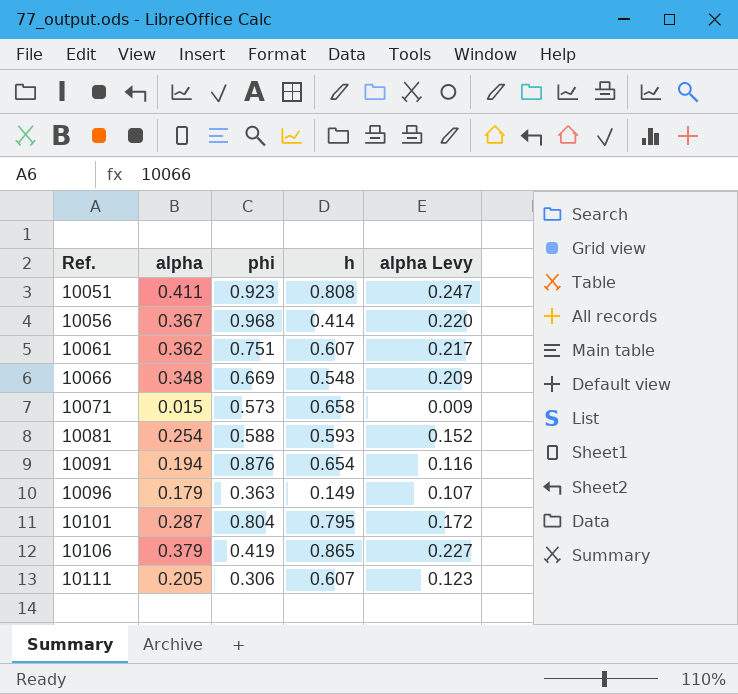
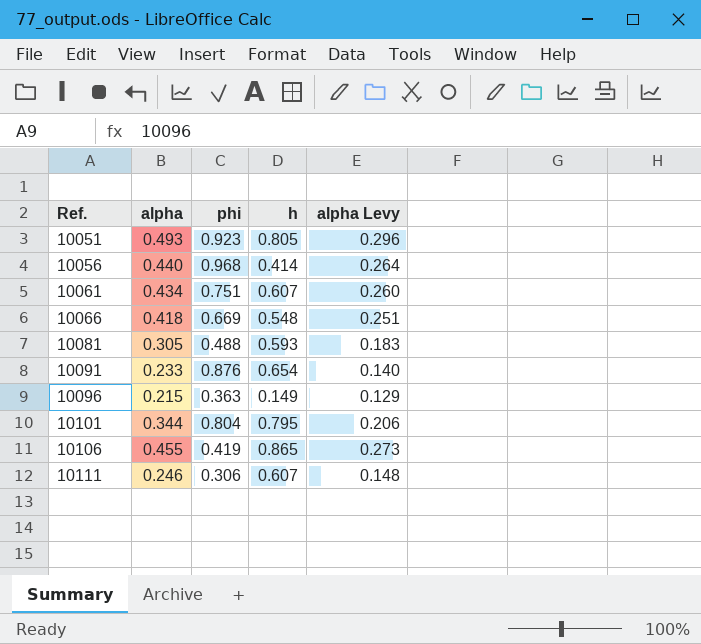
row 10071: 0.015 | 0.573 | 0.658 | 0.009 -> none
10051 | alpha: 0.411 -> 0.493
10051 | h: 0.808 -> 0.805
10051 | alpha Levy: 0.247 -> 0.296
10056 | alpha: 0.367 -> 0.440
10056 | alpha Levy: 0.220 -> 0.264
10061 | alpha: 0.362 -> 0.434
10061 | alpha Levy: 0.217 -> 0.260
10066 | alpha: 0.348 -> 0.418
10066 | alpha Levy: 0.209 -> 0.251
10081 | alpha: 0.254 -> 0.305
10081 | phi: 0.588 -> 0.488
10081 | alpha Levy: 0.152 -> 0.183
10091 | alpha: 0.194 -> 0.233
10091 | alpha Levy: 0.116 -> 0.140
10096 | alpha: 0.179 -> 0.215
10096 | alpha Levy: 0.107 -> 0.129
10101 | alpha: 0.287 -> 0.344
10101 | alpha Levy: 0.172 -> 0.206
10106 | alpha: 0.379 -> 0.455
10106 | alpha Levy: 0.227 -> 0.273
10111 | alpha: 0.205 -> 0.246
10111 | alpha Levy: 0.123 -> 0.148

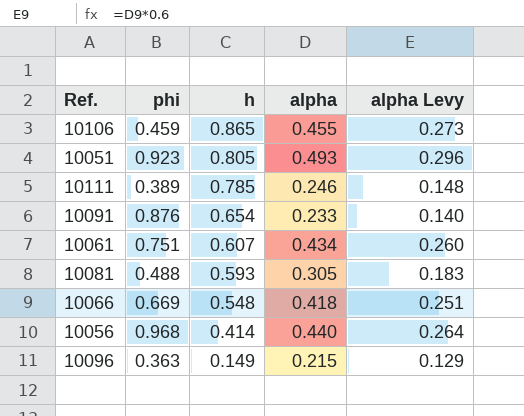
row order: Ref. ascending -> h descending
column alpha | position: 2 -> 4
row 10101: 0.344 | 0.804 | 0.795 | 0.206 -> none
10106 | phi: 0.419 -> 0.459
10111 | phi: 0.306 -> 0.389
10111 | h: 0.607 -> 0.785

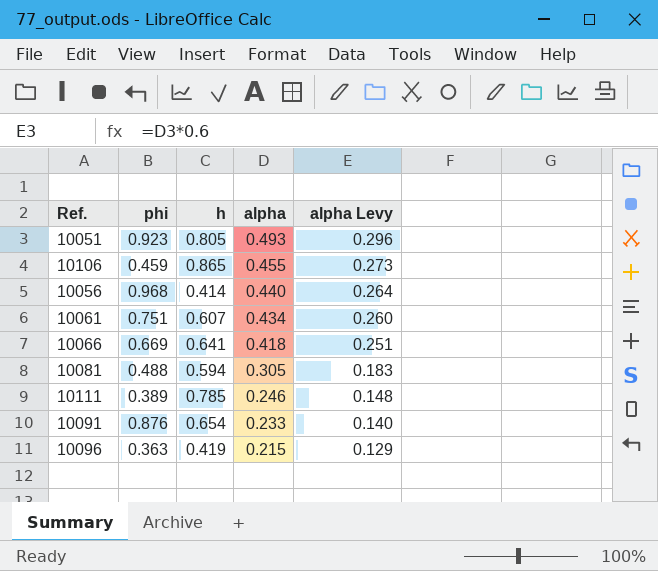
row order: h descending -> alpha descending
10066 | h: 0.548 -> 0.641
10081 | h: 0.593 -> 0.594
10096 | h: 0.149 -> 0.419

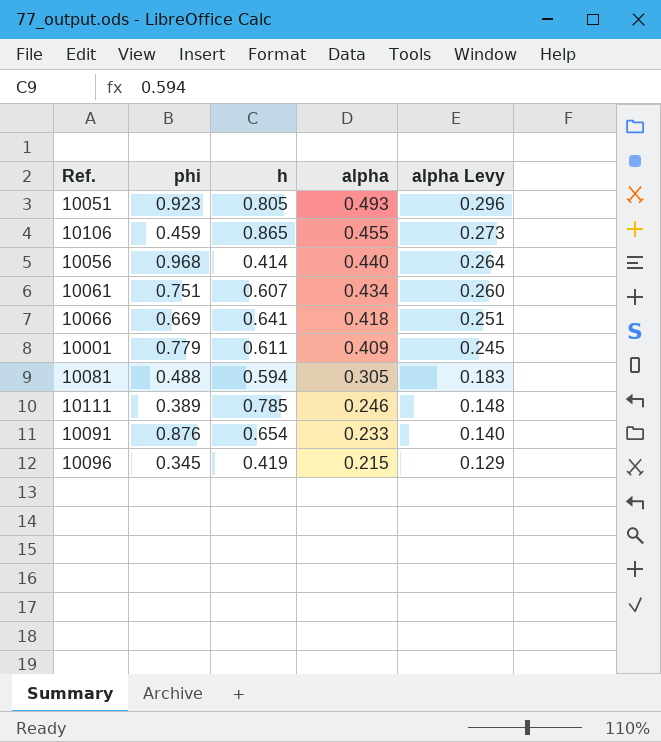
row 10001: none -> 0.779 | 0.611 | 0.409 | 0.245
10096 | phi: 0.363 -> 0.345

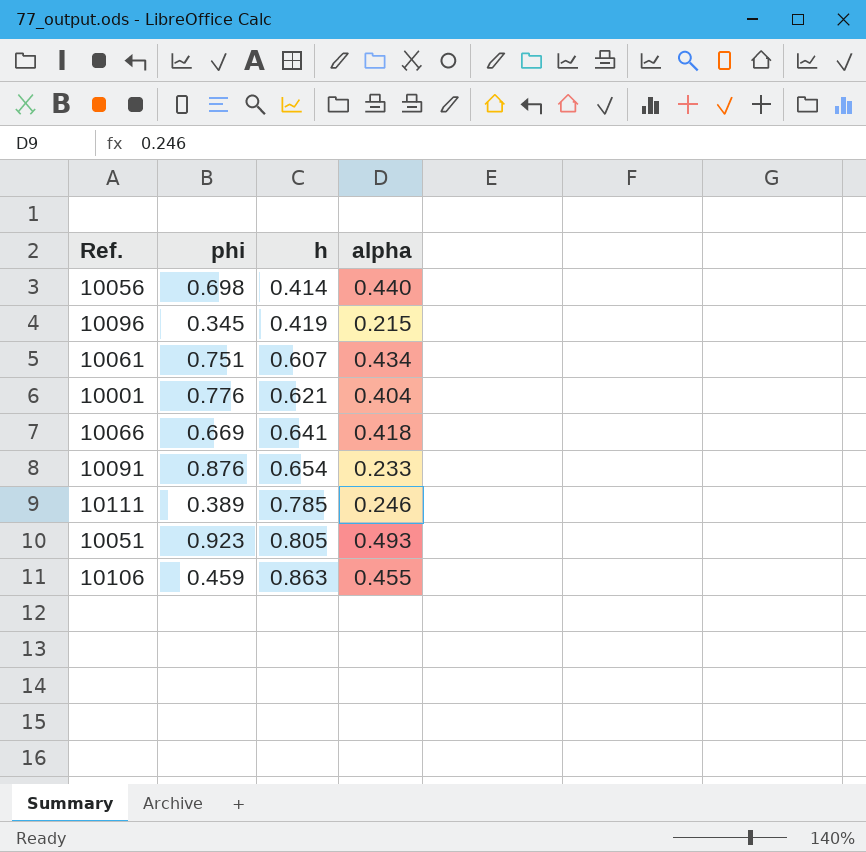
row order: alpha descending -> h ascending
column alpha Levy | formula: [alpha] * 0.6 -> none
row 10081: 0.488 | 0.594 | 0.305 | 0.183 -> none
10056 | phi: 0.968 -> 0.698
10001 | phi: 0.779 -> 0.776
10001 | h: 0.611 -> 0.621
10001 | alpha: 0.409 -> 0.404
10106 | h: 0.865 -> 0.863

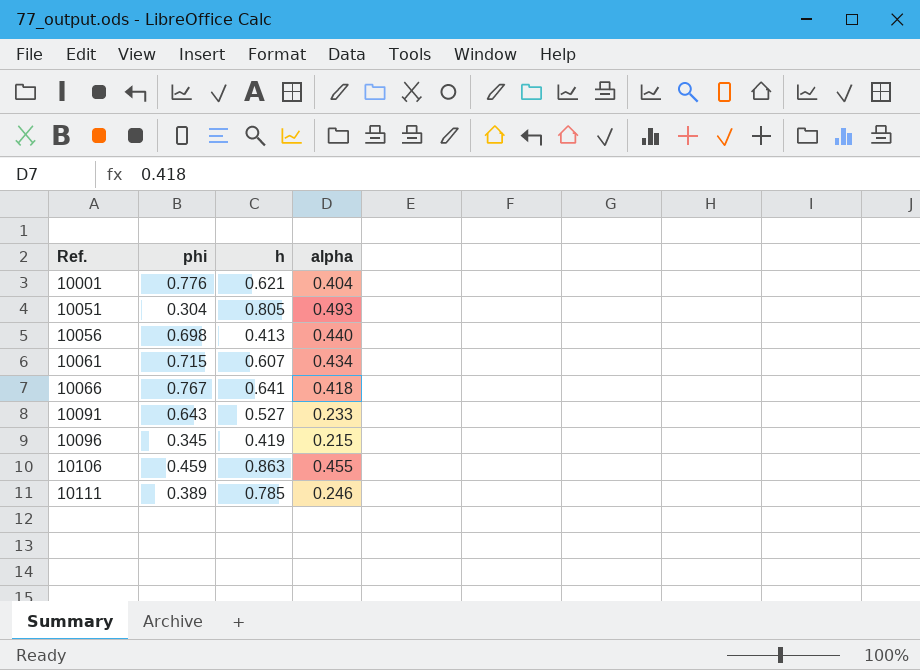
row order: h ascending -> Ref. ascending
10051 | phi: 0.923 -> 0.304
10056 | h: 0.414 -> 0.413
10061 | phi: 0.751 -> 0.715
10066 | phi: 0.669 -> 0.767
10091 | phi: 0.876 -> 0.643
10091 | h: 0.654 -> 0.527

